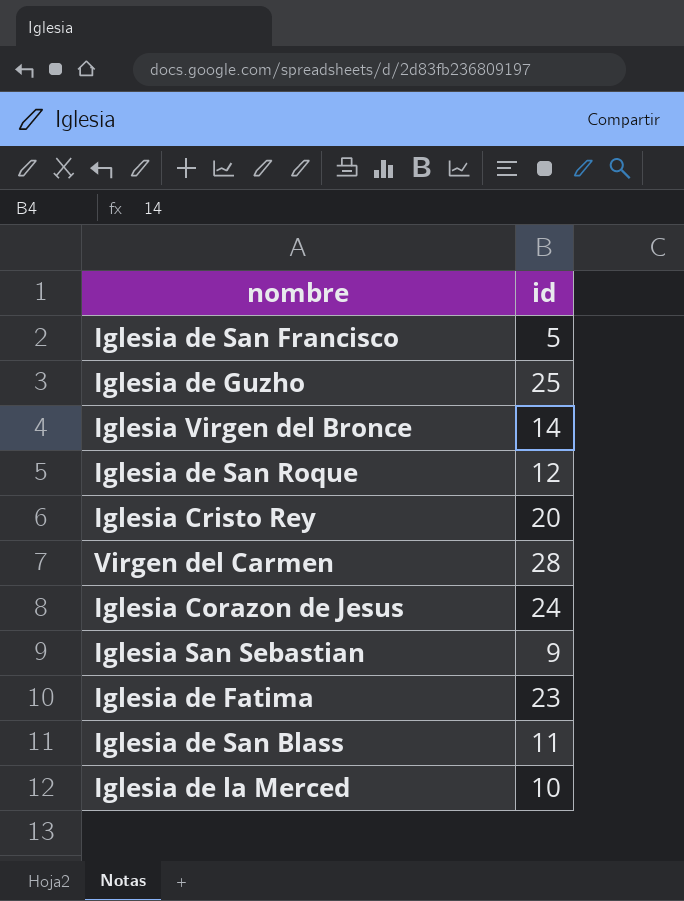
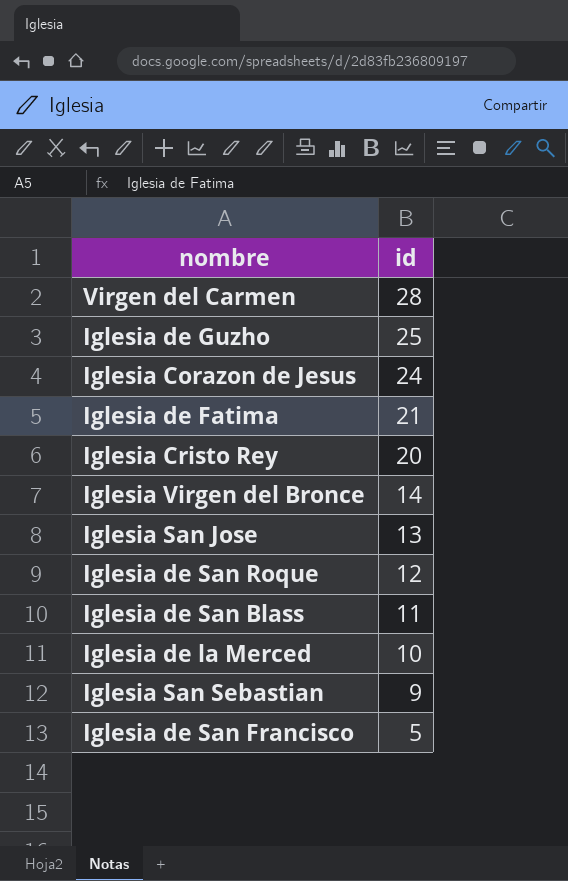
row order: none -> id descending
Iglesia de Fatima | id: 23 -> 21
row Iglesia San Jose: none -> 13

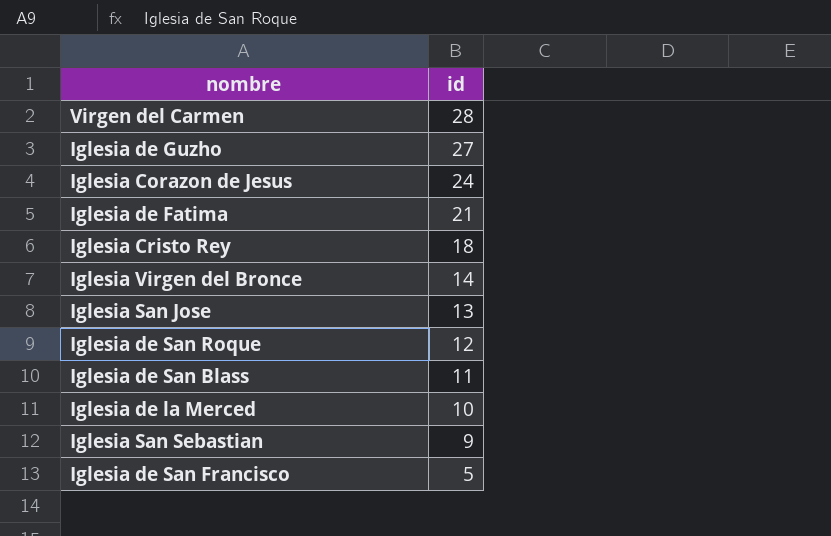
Iglesia de Guzho | id: 25 -> 27
Iglesia Cristo Rey | id: 20 -> 18

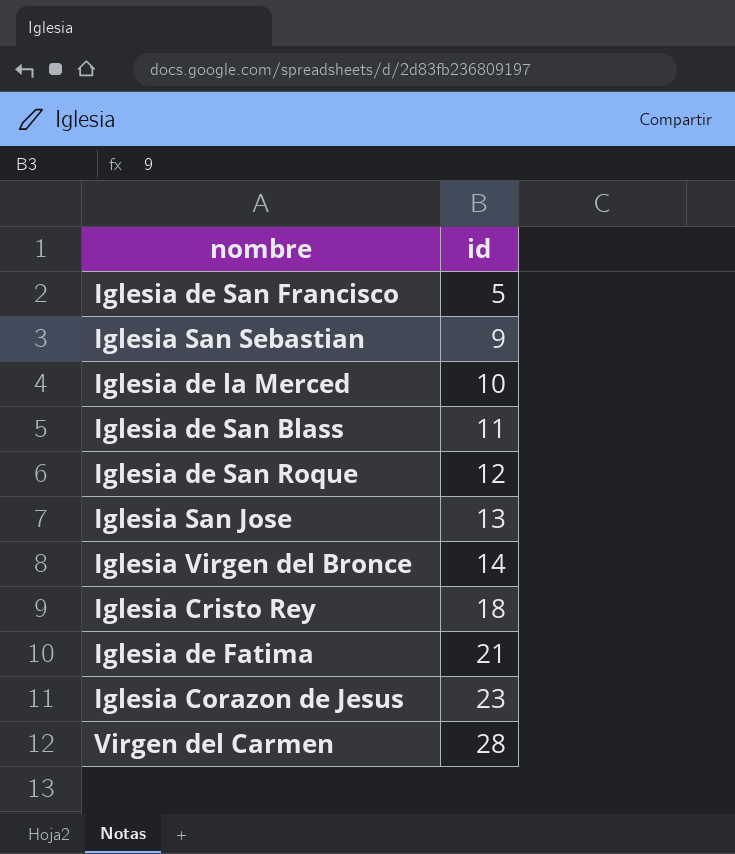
row order: id descending -> id ascending
row Iglesia de Guzho: 27 -> none
Iglesia Corazon de Jesus | id: 24 -> 23

